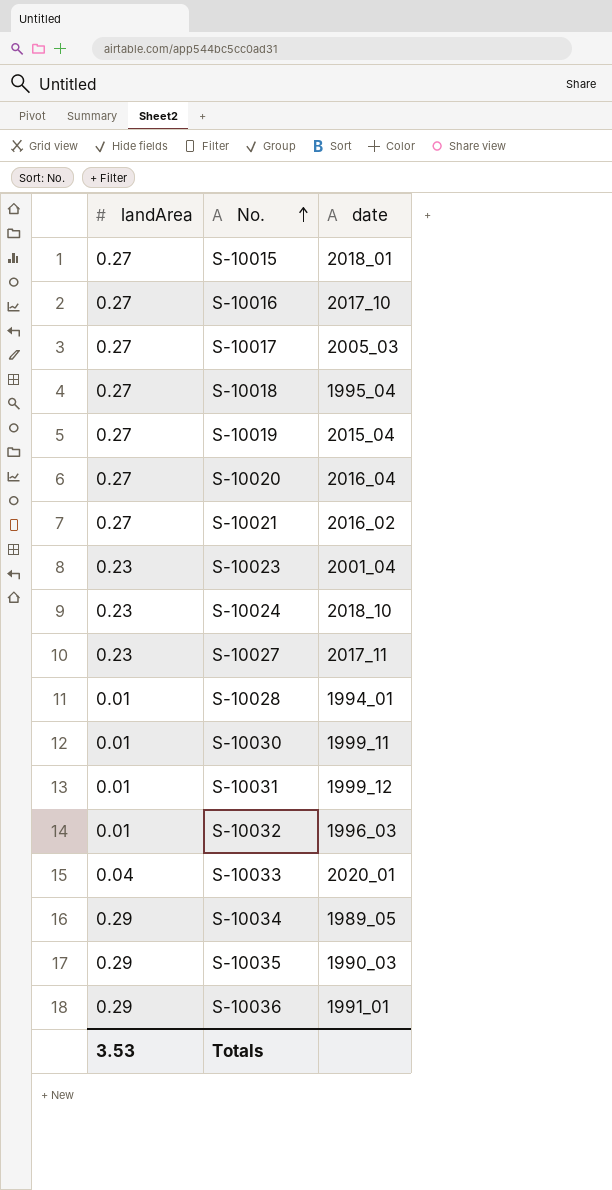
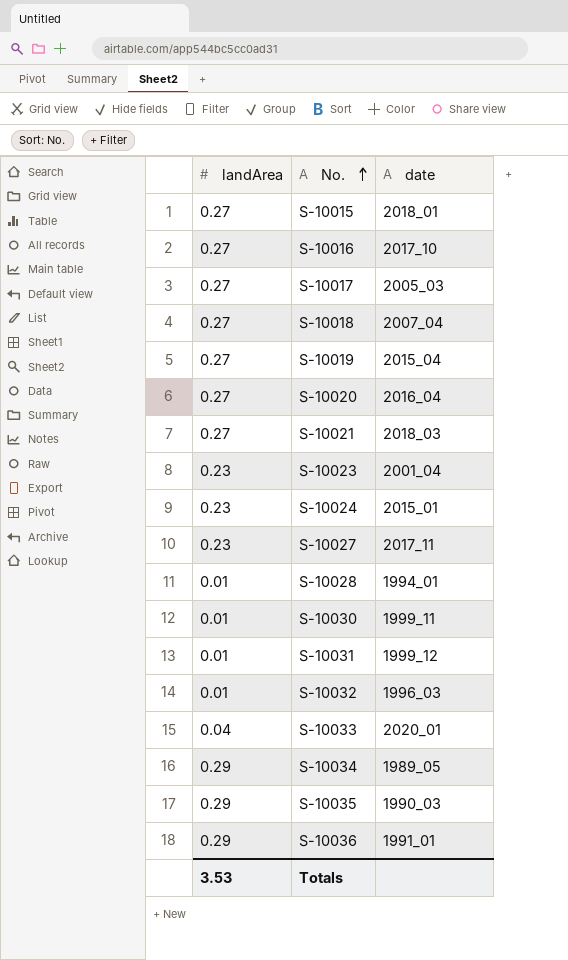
S-10018 | date: 1995_04 -> 2007_04
S-10021 | date: 2016_02 -> 2018_03
S-10024 | date: 2018_10 -> 2015_01

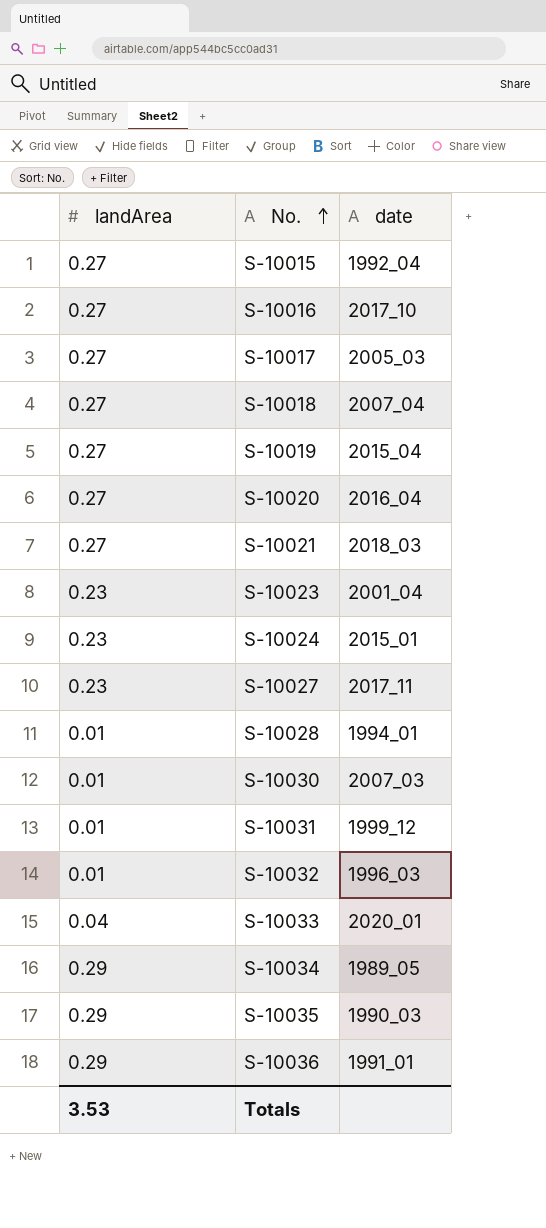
S-10015 | date: 2018_01 -> 1992_04
S-10030 | date: 1999_11 -> 2007_03

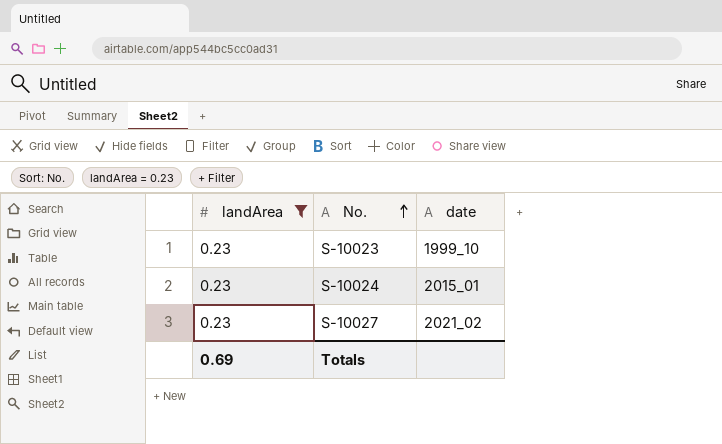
filter: none -> landArea = 0.23
S-10023 | date: 2001_04 -> 1999_10
S-10027 | date: 2017_11 -> 2021_02
Totals | landArea: 3.53 -> 0.69

